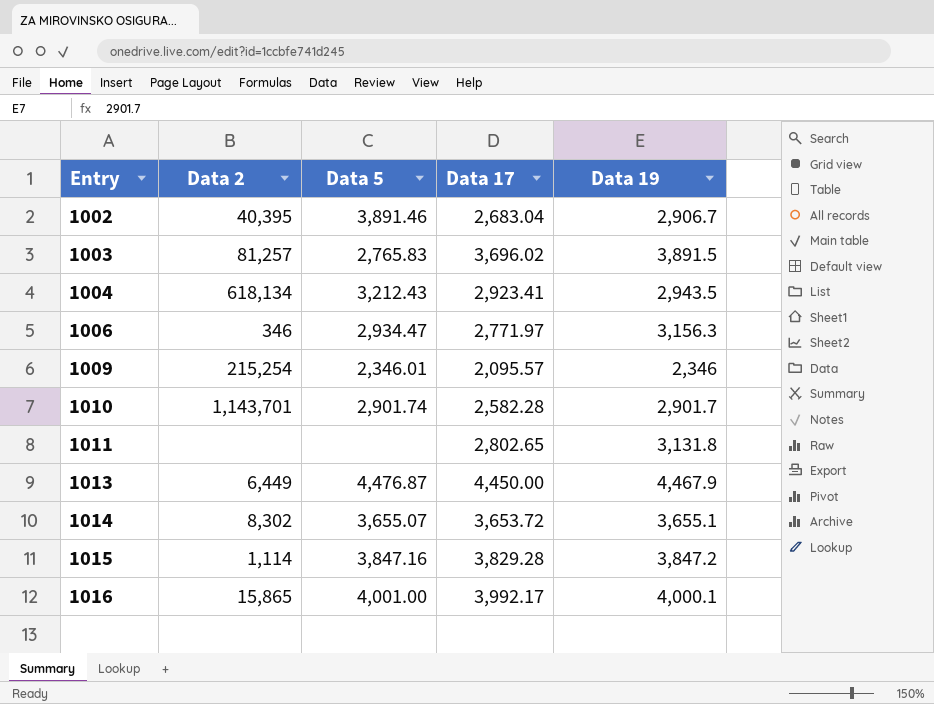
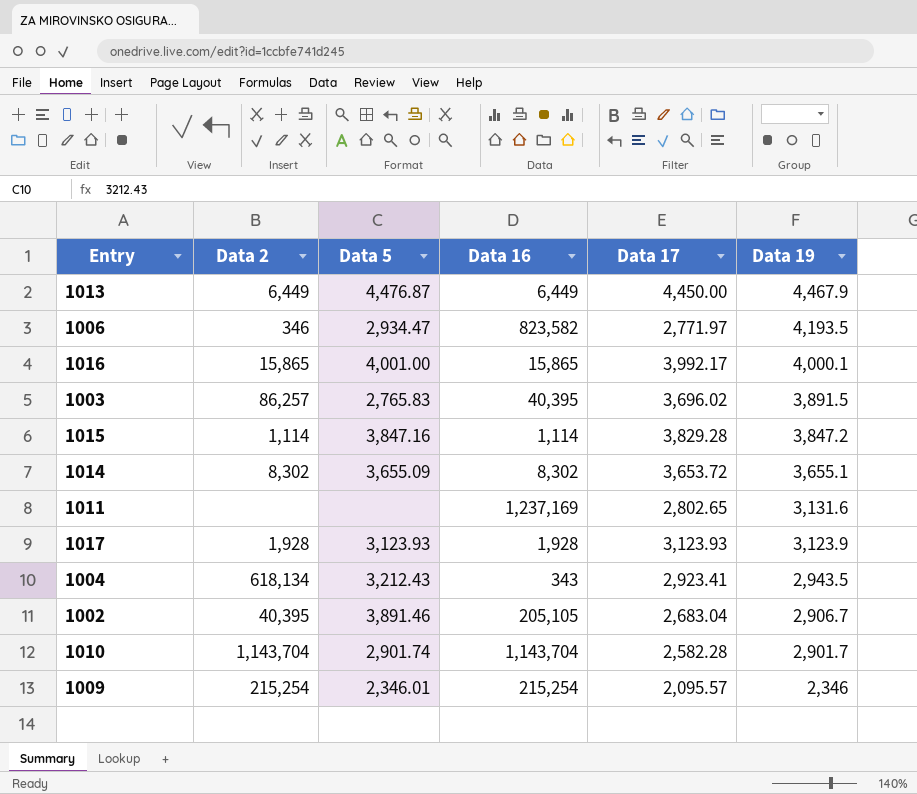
row order: Entry ascending -> Data 19 descending
column Data 16 | position: none -> 4
1006 | Data 19: 3,156.3 -> 4,193.5
1003 | Data 2: 81,257 -> 86,257
1014 | Data 5: 3,655.07 -> 3,655.09
1011 | Data 19: 3,131.8 -> 3,131.6
row 1017: none -> 1,928 | 3,123.93 | 1,928 | 3,123.93 | 3,123.9
1010 | Data 2: 1,143,701 -> 1,143,704

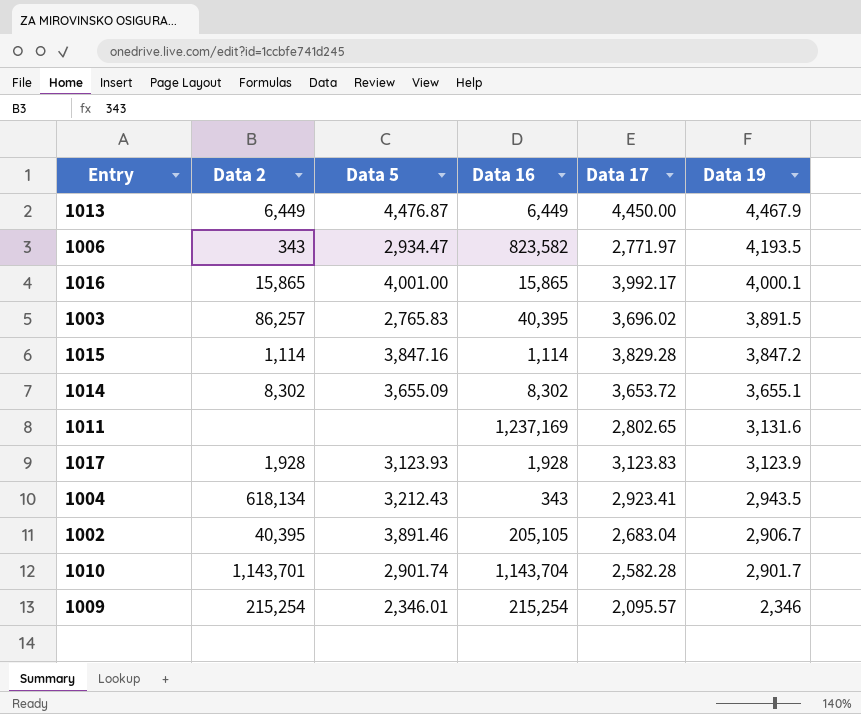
1006 | Data 2: 346 -> 343
1017 | Data 17: 3,123.93 -> 3,123.83
1010 | Data 2: 1,143,704 -> 1,143,701

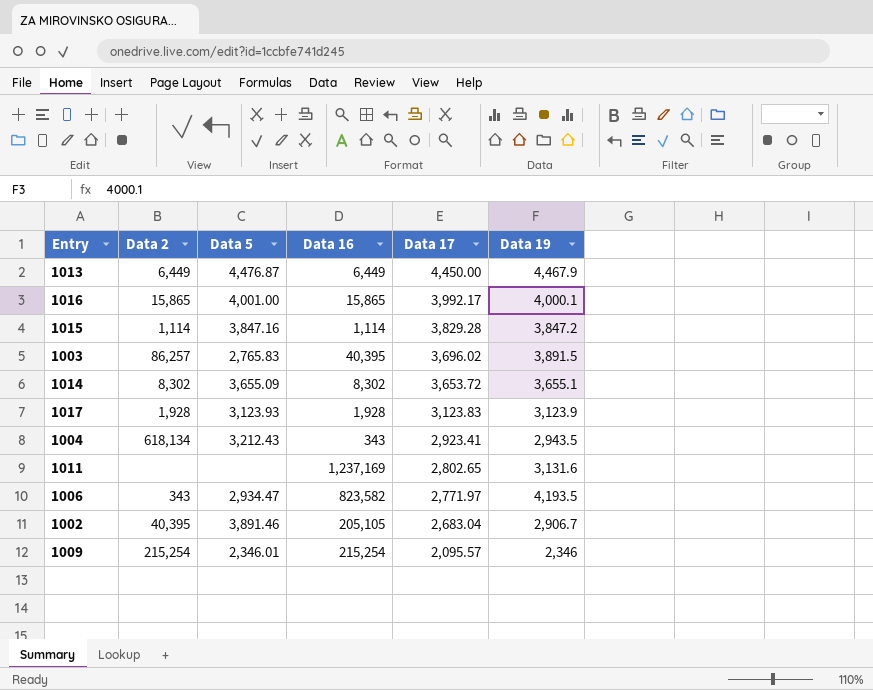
row order: Data 19 descending -> Data 17 descending
row 1010: 1,143,701 | 2,901.74 | 1,143,704 | 2,582.28 | 2,901.7 -> none

